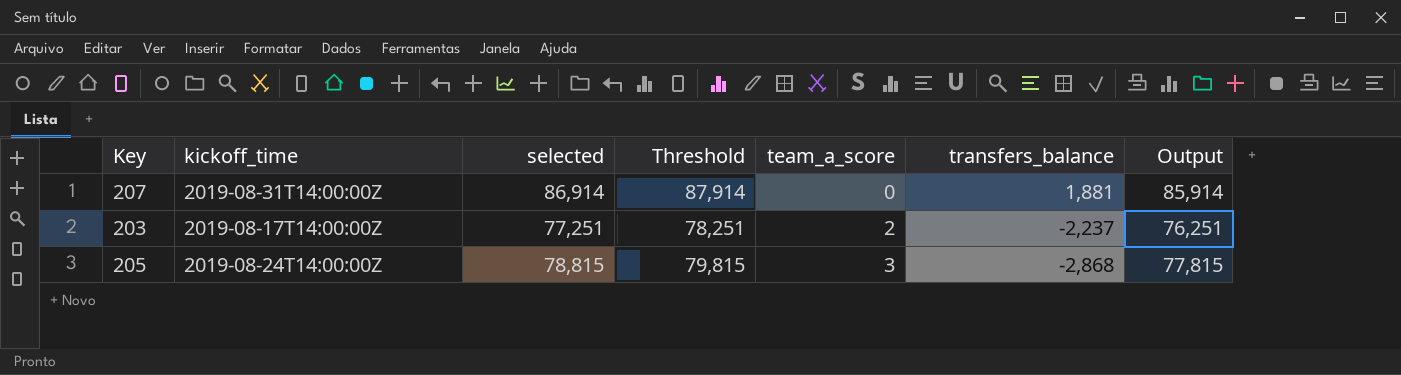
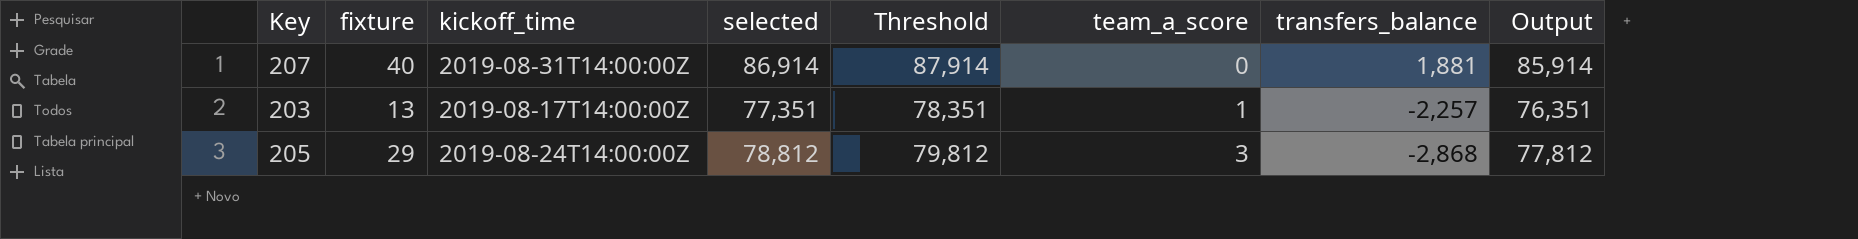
column fixture | position: none -> 2
203 | selected: 77,251 -> 77,351
203 | Threshold: 78,251 -> 78,351
203 | team_a_score: 2 -> 1
203 | transfers_balance: -2,237 -> -2,257
203 | Output: 76,251 -> 76,351
205 | selected: 78,815 -> 78,812
205 | Threshold: 79,815 -> 79,812
205 | Output: 77,815 -> 77,812

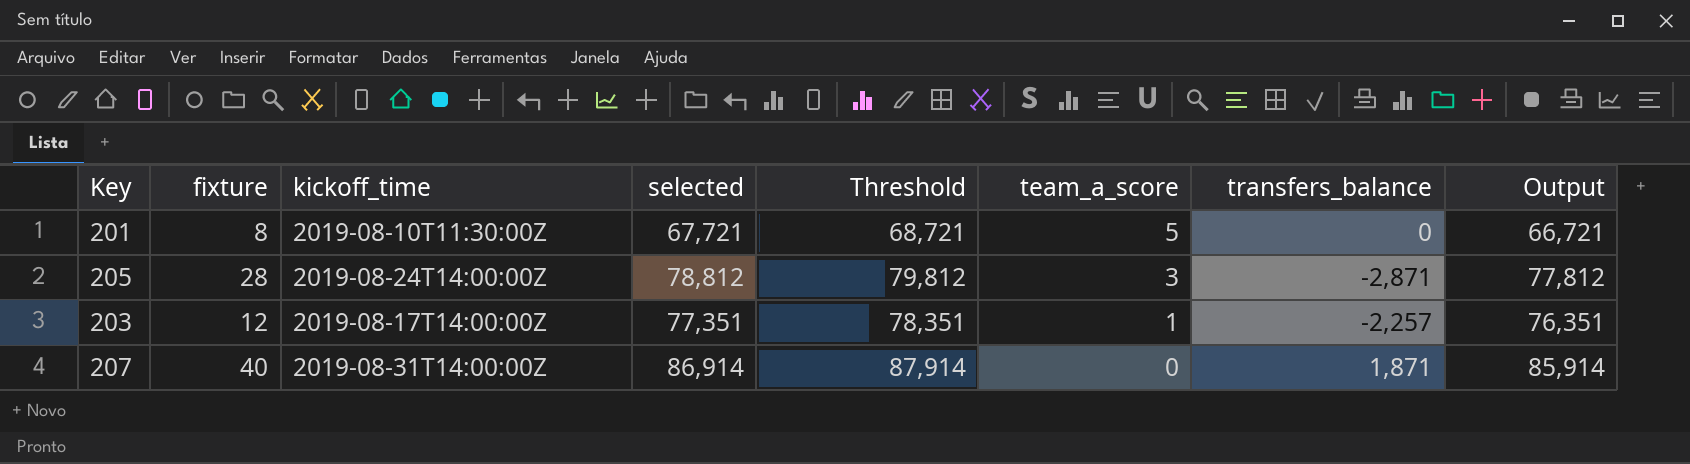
row order: team_a_score ascending -> team_a_score descending
row 201: none -> 8 | 2019-08-10T11:30:00Z | 67,721 | 68,721 | 5 | 0 | 66,721
205 | fixture: 29 -> 28
205 | transfers_balance: -2,868 -> -2,871
203 | fixture: 13 -> 12
207 | transfers_balance: 1,881 -> 1,871

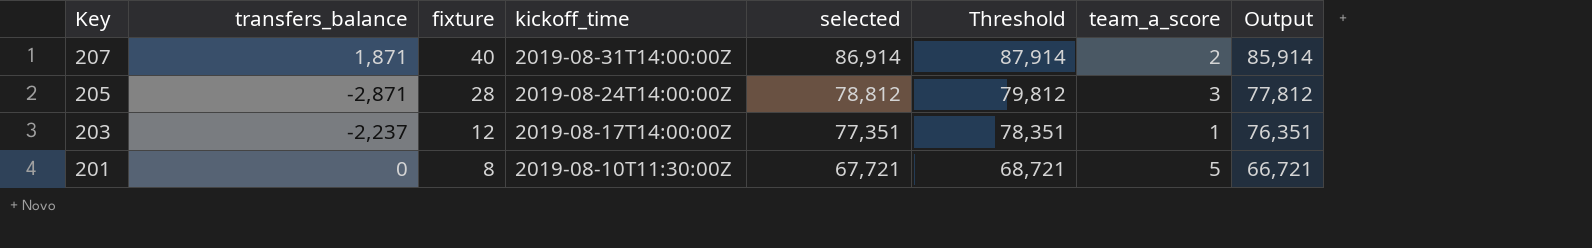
row order: team_a_score descending -> Key descending
column transfers_balance | position: 7 -> 2
207 | team_a_score: 0 -> 2
203 | transfers_balance: -2,257 -> -2,237

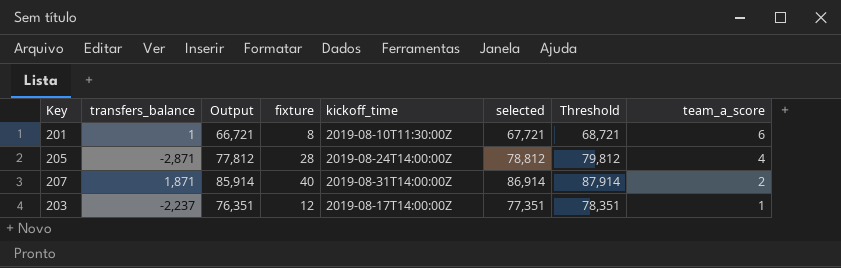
row order: Key descending -> team_a_score descending
column Output | position: 8 -> 3
201 | transfers_balance: 0 -> 1
201 | team_a_score: 5 -> 6
205 | team_a_score: 3 -> 4

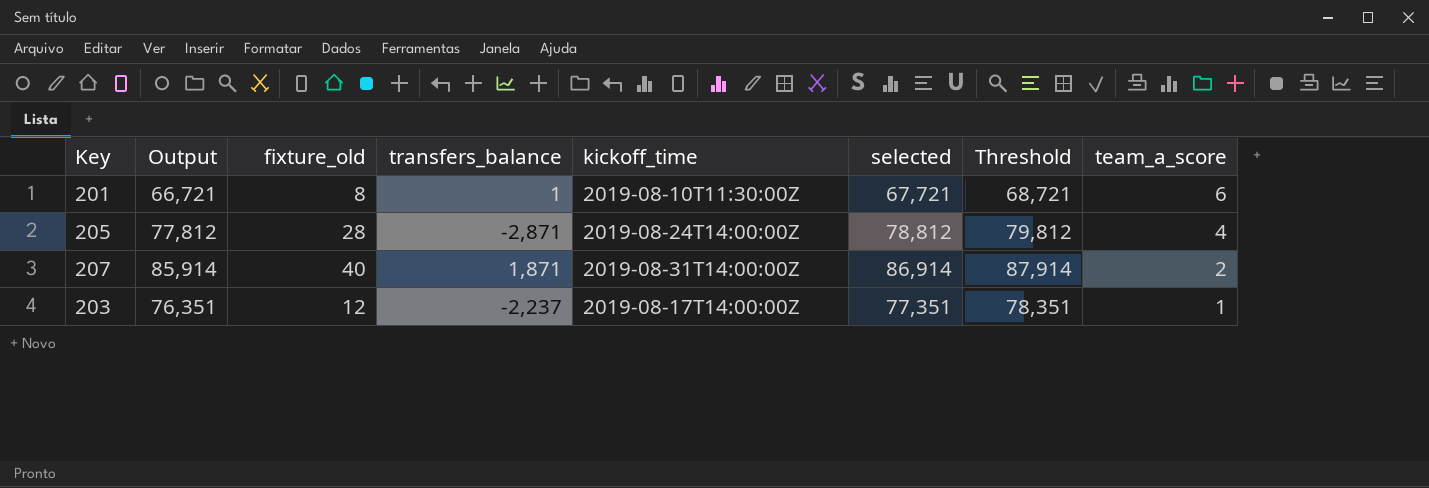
column name: fixture -> fixture_old
column transfers_balance | position: 2 -> 4

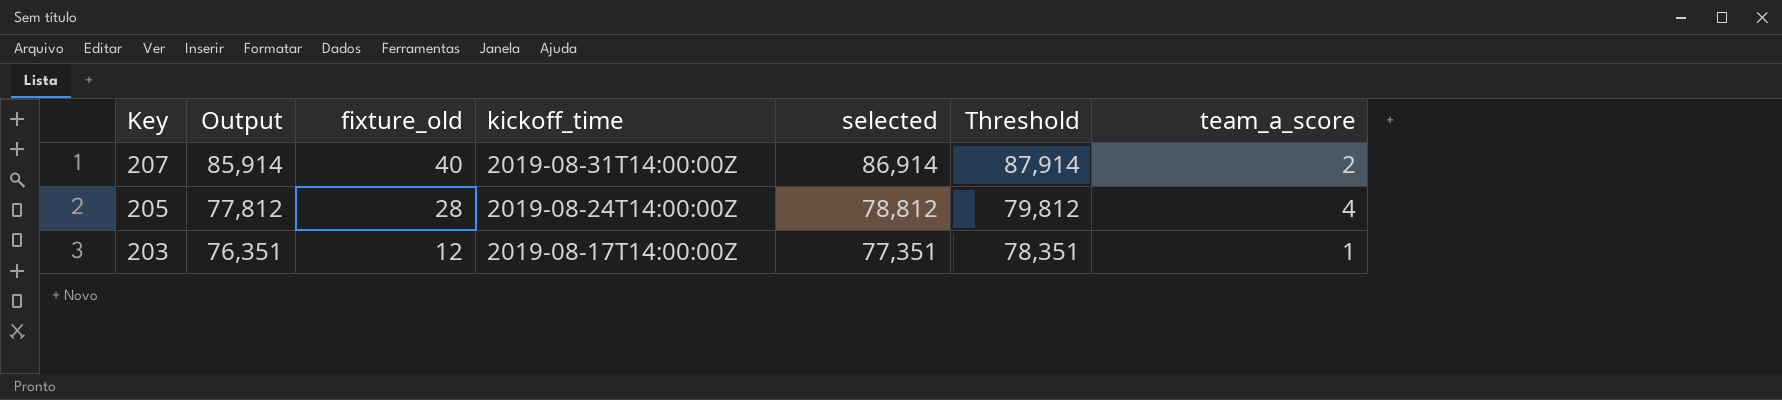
row order: team_a_score descending -> Key descending
column transfers_balance | position: 4 -> none
row 201: 66,721 | 8 | 1 | 2019-08-10T11:30:00Z | 67,721 | 68,721 | 6 -> none

